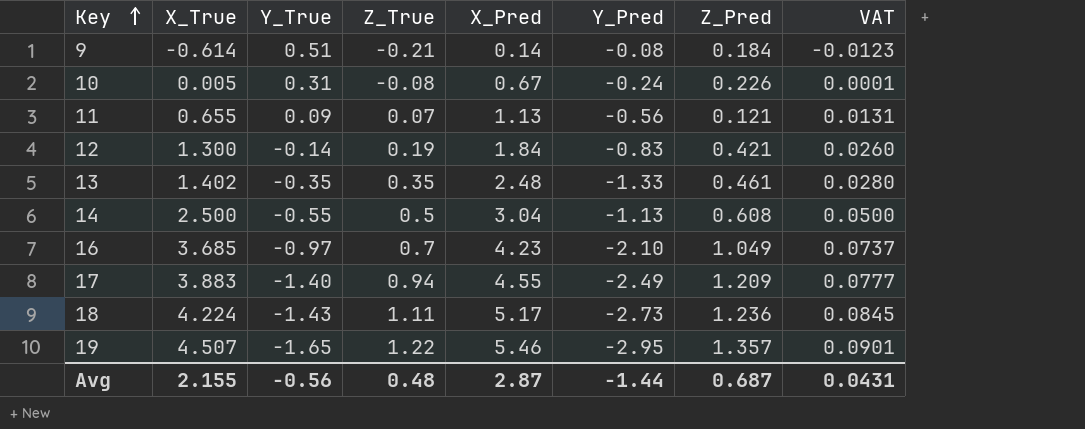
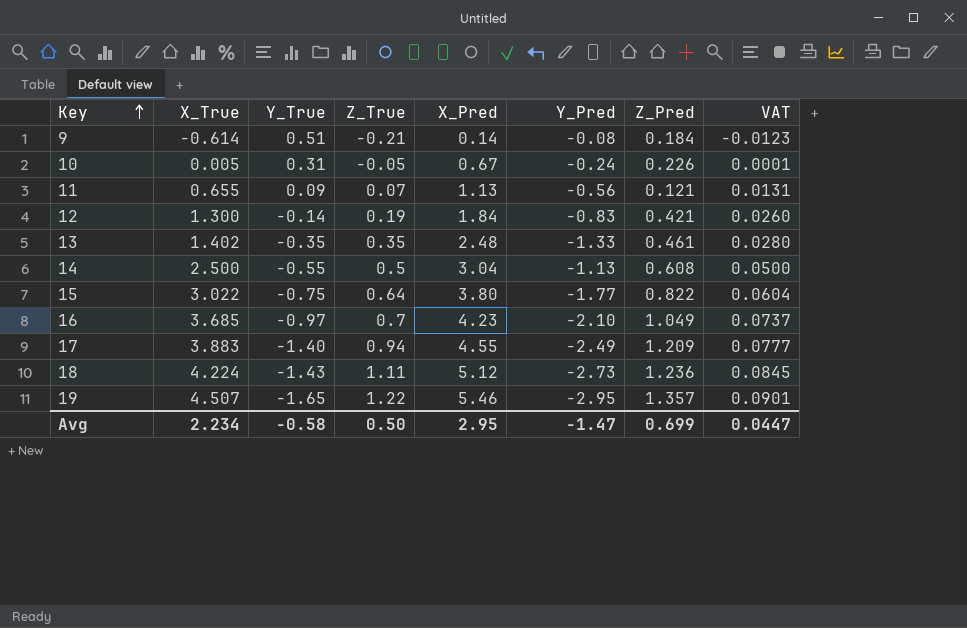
10 | Z_True: -0.08 -> -0.05
row 15: none -> 3.022 | -0.75 | 0.64 | 3.80 | -1.77 | 0.822 | 0.0604
18 | X_Pred: 5.17 -> 5.12
Avg | X_True: 2.155 -> 2.234
Avg | Y_True: -0.56 -> -0.58
Avg | Z_True: 0.48 -> 0.50
Avg | X_Pred: 2.87 -> 2.95
Avg | Y_Pred: -1.44 -> -1.47
Avg | Z_Pred: 0.687 -> 0.699
Avg | VAT: 0.0431 -> 0.0447

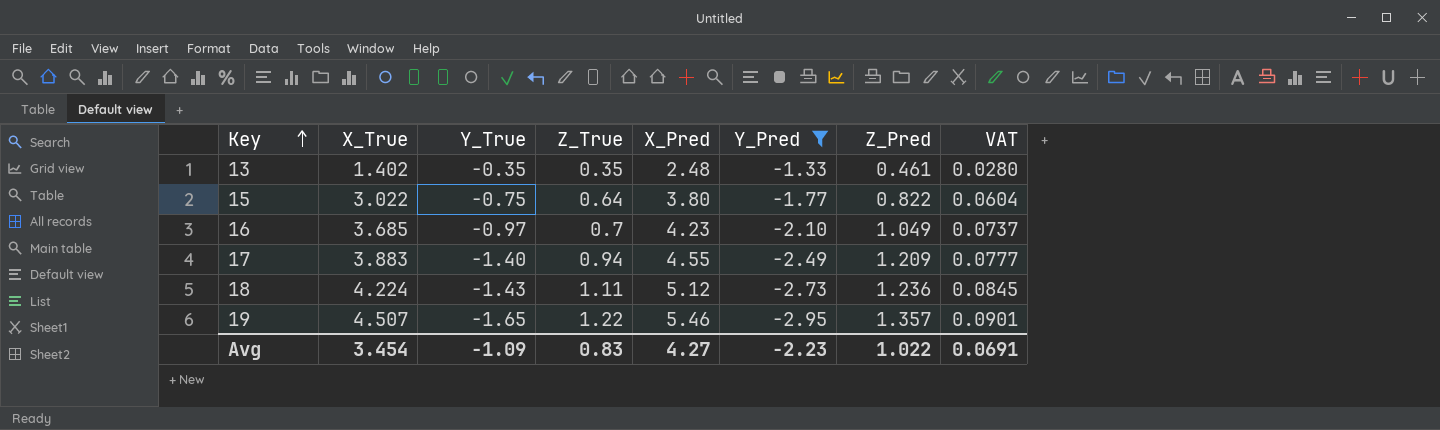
filter: none -> Y_Pred <= -1.33
Avg | X_True: 2.234 -> 3.454
Avg | Y_True: -0.58 -> -1.09
Avg | Z_True: 0.50 -> 0.83
Avg | X_Pred: 2.95 -> 4.27
Avg | Y_Pred: -1.47 -> -2.23
Avg | Z_Pred: 0.699 -> 1.022
Avg | VAT: 0.0447 -> 0.0691

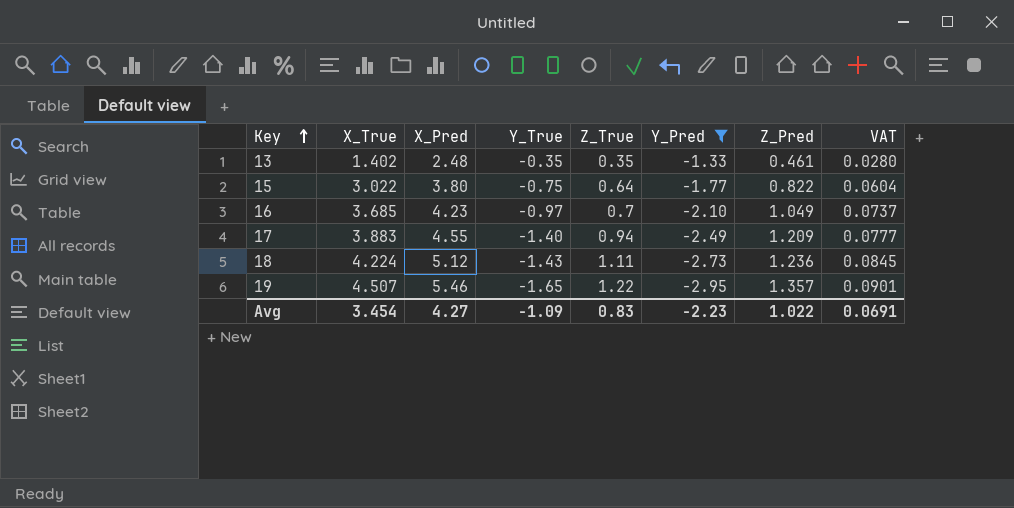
column X_Pred | position: 5 -> 3

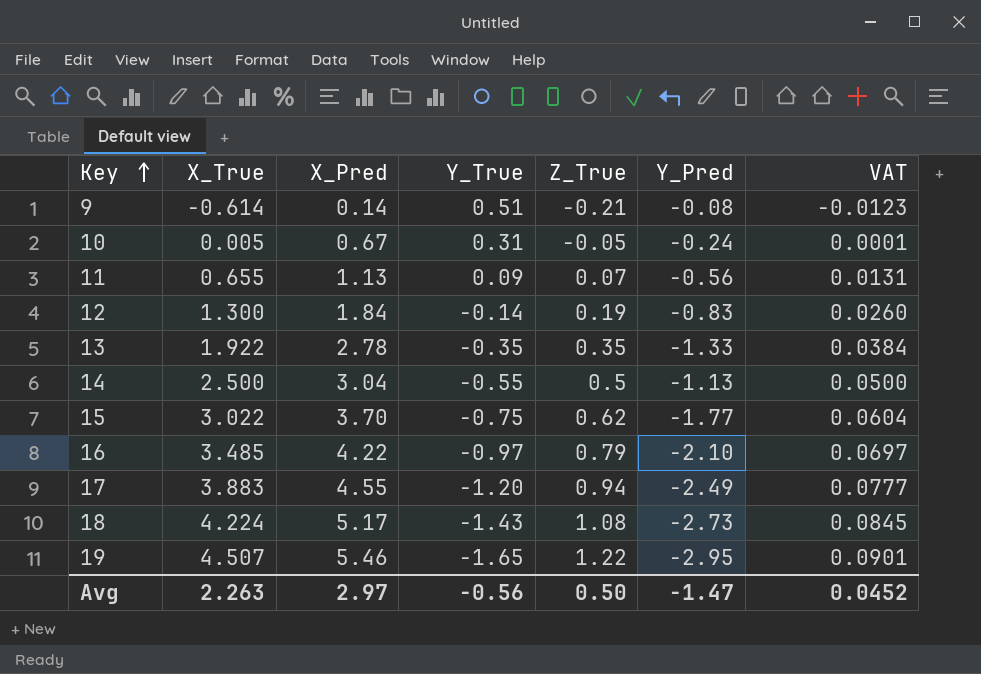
filter: Y_Pred <= -1.33 -> none
column Z_Pred | position: 7 -> none
13 | X_True: 1.402 -> 1.922
13 | X_Pred: 2.48 -> 2.78
13 | VAT: 0.0280 -> 0.0384
15 | X_Pred: 3.80 -> 3.70
15 | Z_True: 0.64 -> 0.62
16 | X_True: 3.685 -> 3.485
16 | X_Pred: 4.23 -> 4.22
16 | Z_True: 0.7 -> 0.79
16 | VAT: 0.0737 -> 0.0697
17 | Y_True: -1.40 -> -1.20
18 | X_Pred: 5.12 -> 5.17
18 | Z_True: 1.11 -> 1.08
Avg | X_True: 3.454 -> 2.263
Avg | X_Pred: 4.27 -> 2.97
Avg | Y_True: -1.09 -> -0.56
Avg | Z_True: 0.83 -> 0.50
Avg | Y_Pred: -2.23 -> -1.47
Avg | VAT: 0.0691 -> 0.0452

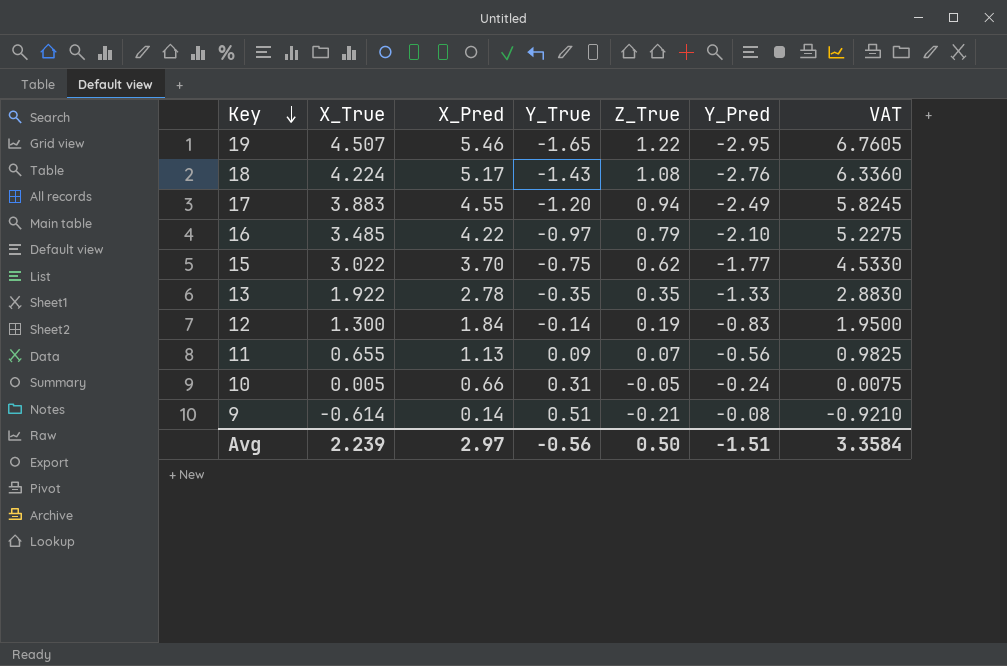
row order: Key ascending -> Key descending
column VAT | formula: [X_True] * 0.02 -> [X_True] * 1.5
row 14: 2.500 | 3.04 | -0.55 | 0.5 | -1.13 | 0.0500 -> none
18 | Y_Pred: -2.73 -> -2.76
10 | X_Pred: 0.67 -> 0.66
Avg | X_True: 2.263 -> 2.239
Avg | Y_Pred: -1.47 -> -1.51
Avg | VAT: 0.0452 -> 3.3584

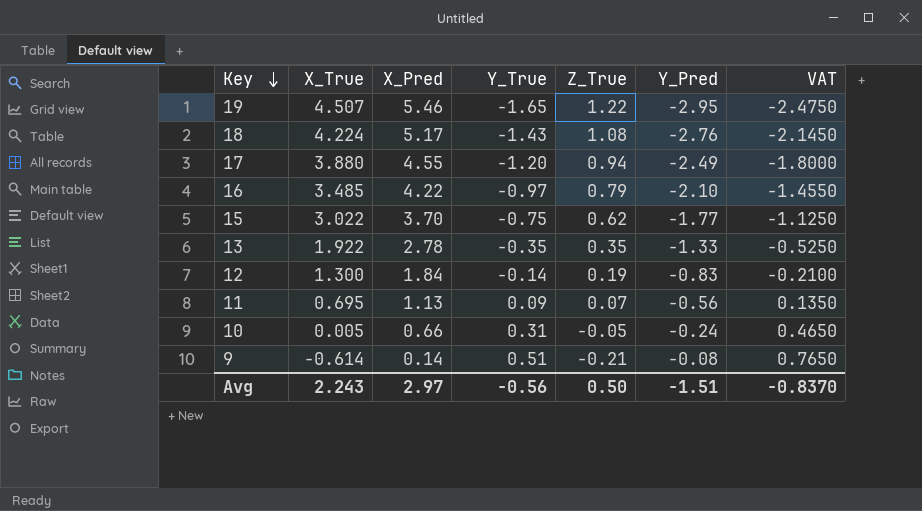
column VAT | formula: [X_True] * 1.5 -> [Y_True] * 1.5
17 | X_True: 3.883 -> 3.880
11 | X_True: 0.655 -> 0.695
Avg | X_True: 2.239 -> 2.243
Avg | VAT: 3.3584 -> -0.8370

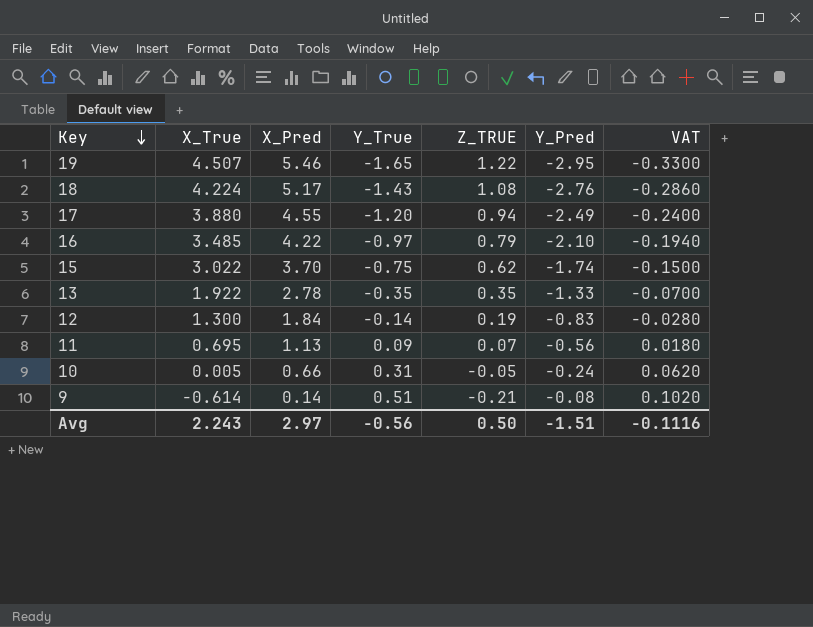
column name: Z_True -> Z_TRUE
column VAT | formula: [Y_True] * 1.5 -> [Y_True] * 0.2
15 | Y_Pred: -1.77 -> -1.74
Avg | VAT: -0.8370 -> -0.1116

